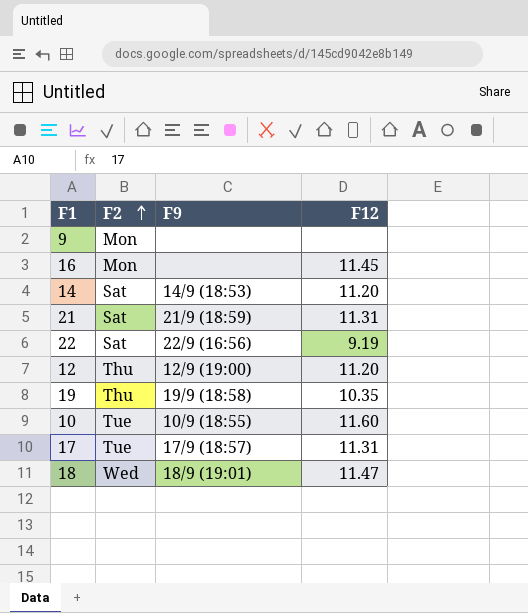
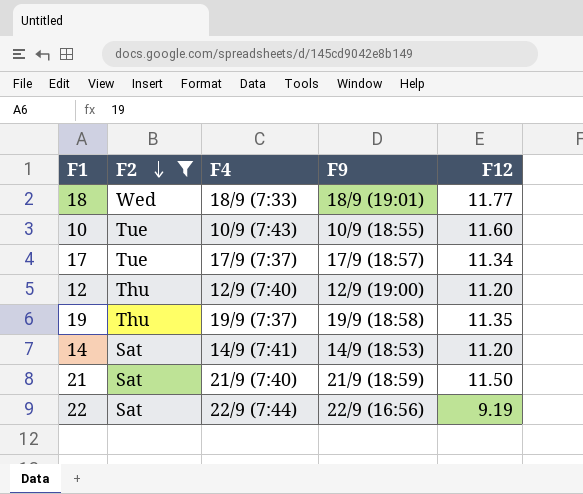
filter: none -> F2 != Mon
row order: F2 ascending -> F2 descending
column F4 | position: none -> 3
18 | F12: 11.47 -> 11.77
17 | F12: 11.31 -> 11.34
19 | F12: 10.35 -> 11.35
21 | F12: 11.31 -> 11.50

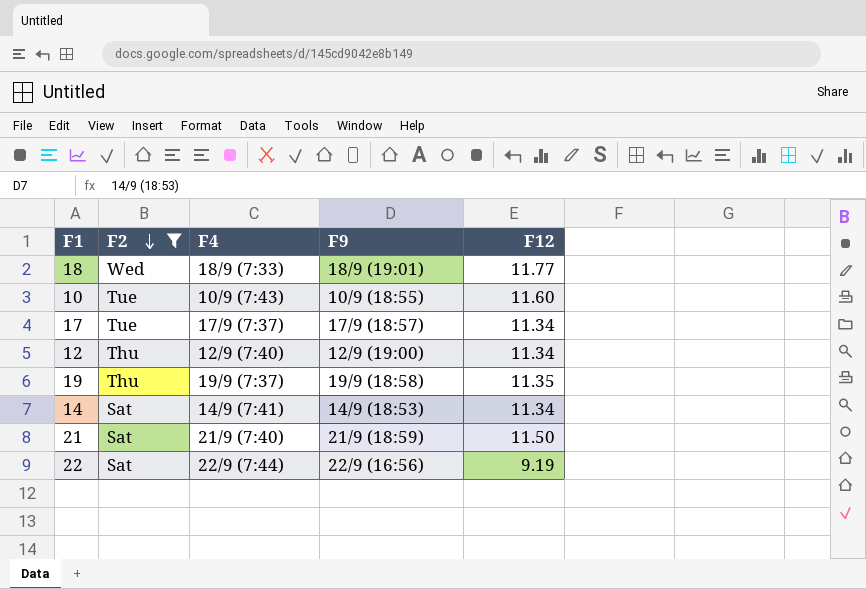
12 | F12: 11.20 -> 11.34
14 | F12: 11.20 -> 11.34

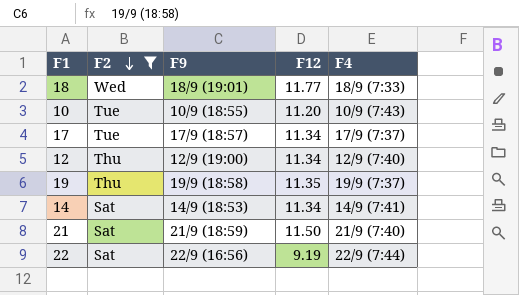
column F4 | position: 3 -> 5
10 | F12: 11.60 -> 11.20

